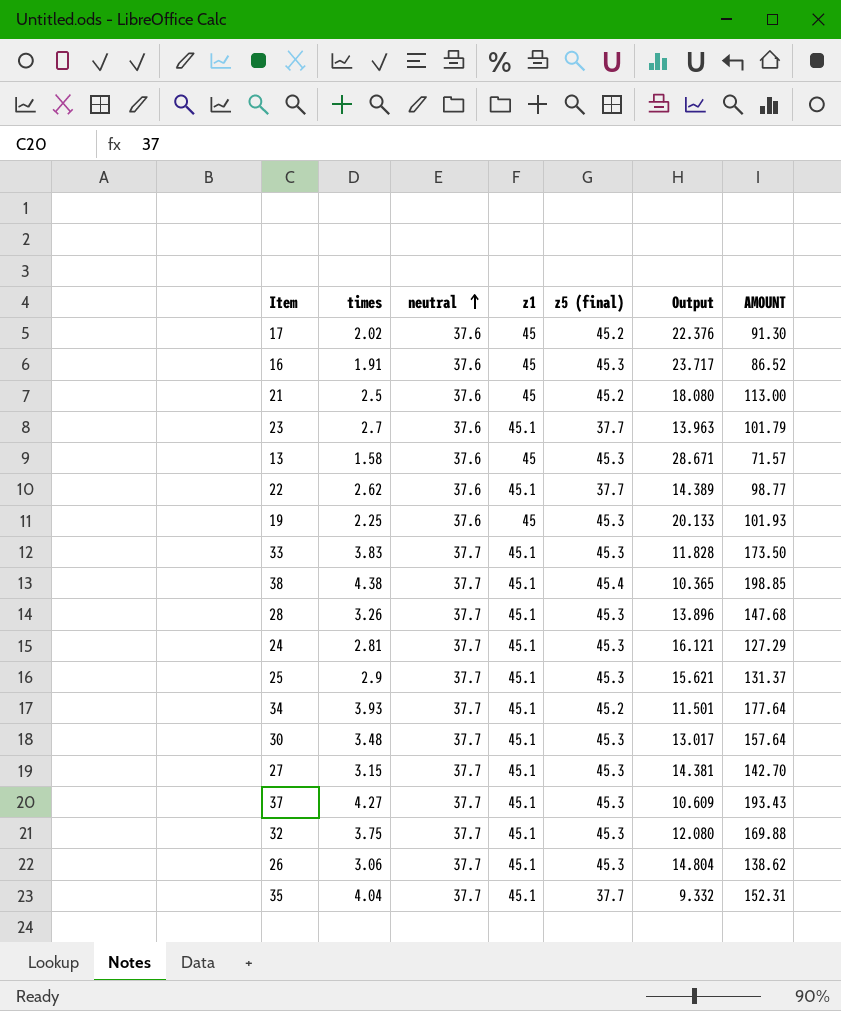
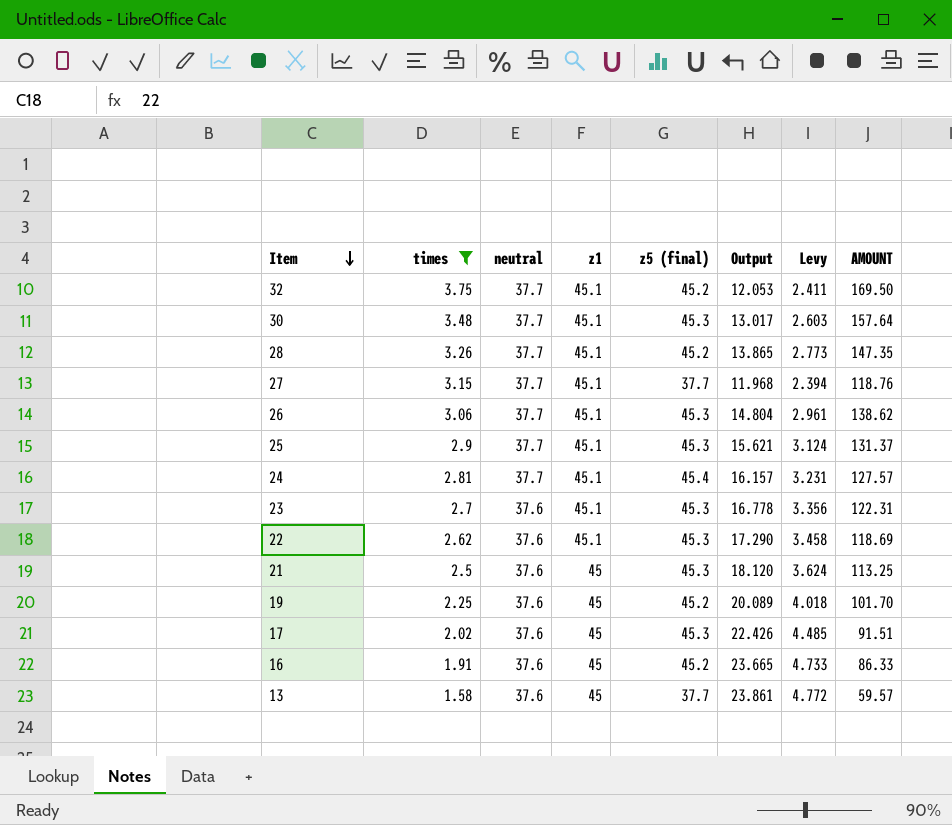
filter: none -> times <= 3.75
row order: neutral ascending -> Item descending
column Levy | formula: none -> [Output] * 0.2
32 | z5 (final): 45.3 -> 45.2
32 | Output: 12.080 -> 12.053
32 | AMOUNT: 169.88 -> 169.50
28 | z5 (final): 45.3 -> 45.2
28 | Output: 13.896 -> 13.865
28 | AMOUNT: 147.68 -> 147.35
27 | z5 (final): 45.3 -> 37.7
27 | Output: 14.381 -> 11.968
27 | AMOUNT: 142.70 -> 118.76
24 | z5 (final): 45.3 -> 45.4
24 | Output: 16.121 -> 16.157
24 | AMOUNT: 127.29 -> 127.57
23 | z5 (final): 37.7 -> 45.3
23 | Output: 13.963 -> 16.778
23 | AMOUNT: 101.79 -> 122.31
22 | z5 (final): 37.7 -> 45.3
22 | Output: 14.389 -> 17.290
22 | AMOUNT: 98.77 -> 118.69
21 | z5 (final): 45.2 -> 45.3
21 | Output: 18.080 -> 18.120
21 | AMOUNT: 113.00 -> 113.25
19 | z5 (final): 45.3 -> 45.2
19 | Output: 20.133 -> 20.089
19 | AMOUNT: 101.93 -> 101.70
17 | z5 (final): 45.2 -> 45.3
17 | Output: 22.376 -> 22.426
17 | AMOUNT: 91.30 -> 91.51
16 | z5 (final): 45.3 -> 45.2
16 | Output: 23.717 -> 23.665
16 | AMOUNT: 86.52 -> 86.33
13 | z5 (final): 45.3 -> 37.7
13 | Output: 28.671 -> 23.861
13 | AMOUNT: 71.57 -> 59.57

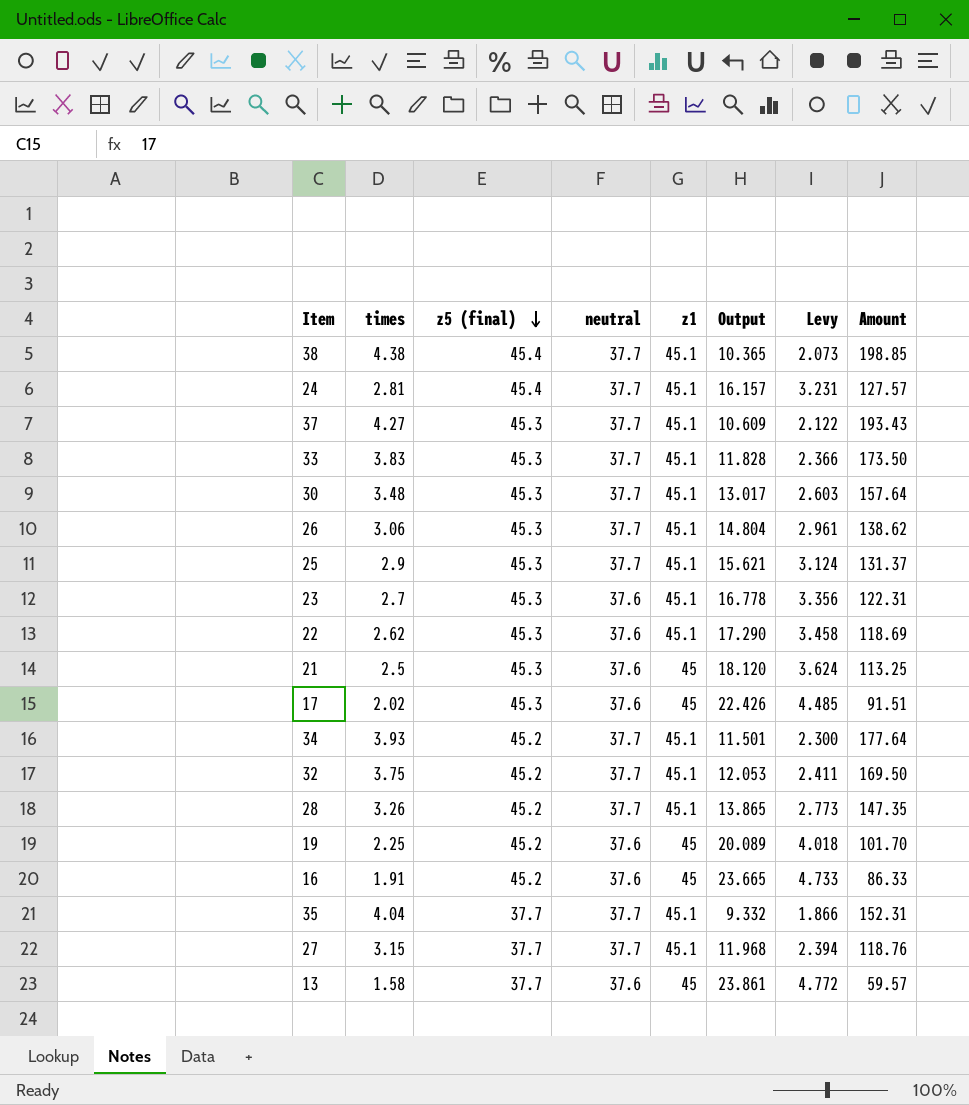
filter: times <= 3.75 -> none
row order: Item descending -> z5 (final) descending
column z5 (final) | position: 5 -> 3
column name: AMOUNT -> Amount

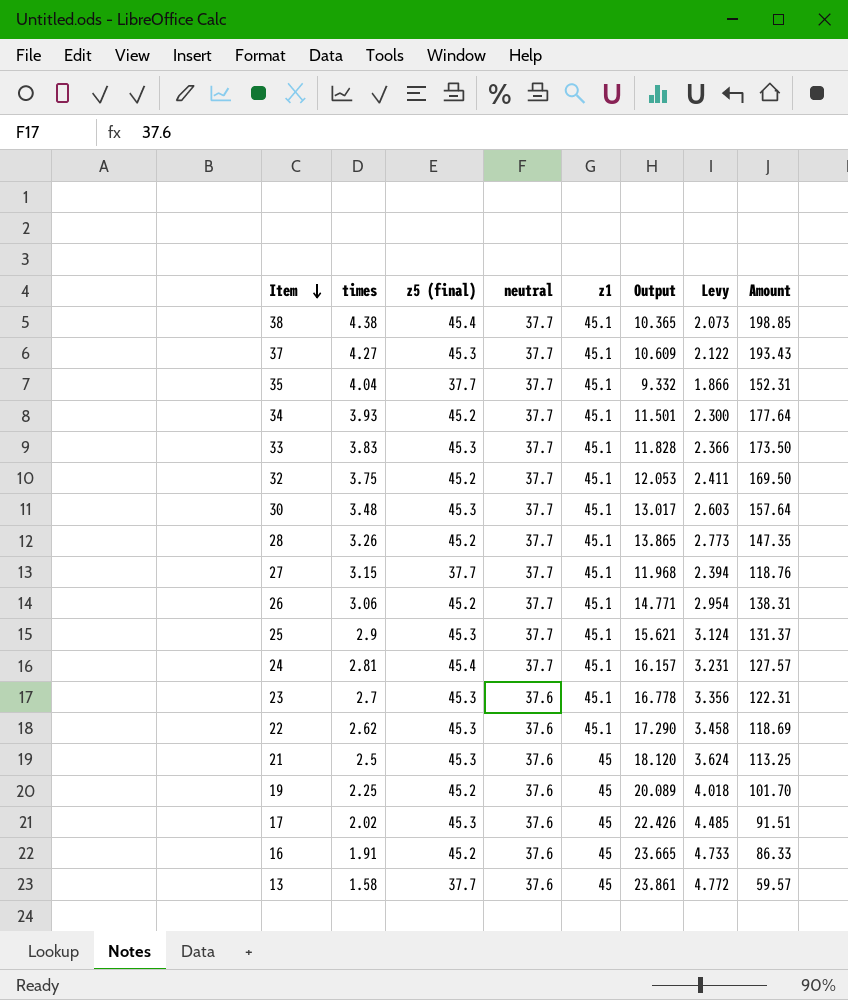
row order: z5 (final) descending -> Item descending
26 | z5 (final): 45.3 -> 45.2
26 | Output: 14.804 -> 14.771
26 | Levy: 2.961 -> 2.954
26 | Amount: 138.62 -> 138.31

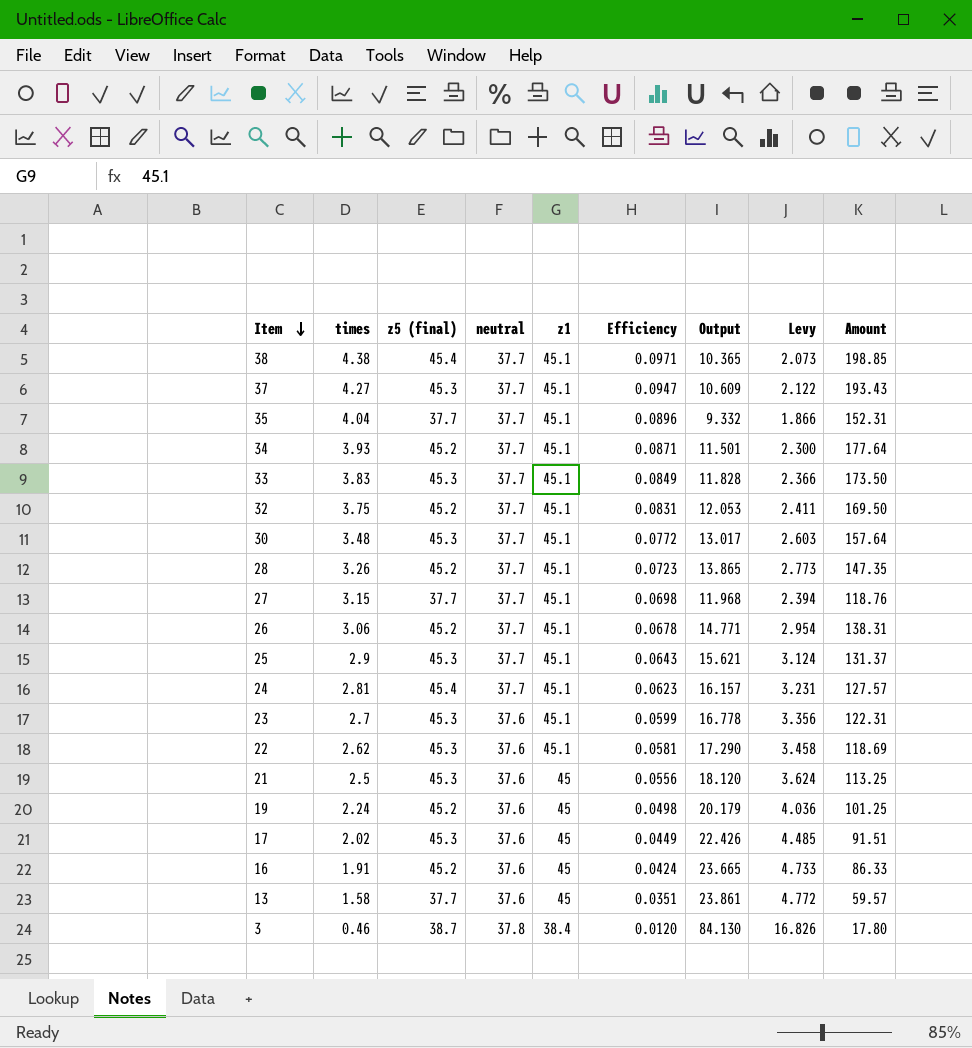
column Efficiency | formula: none -> [times] / [z1]
19 | times: 2.25 -> 2.24
19 | Output: 20.089 -> 20.179
19 | Levy: 4.018 -> 4.036
19 | Amount: 101.70 -> 101.25
row 3: none -> 0.46 | 38.7 | 37.8 | 38.4 | 0.0120 | 84.130 | 16.826 | 17.80

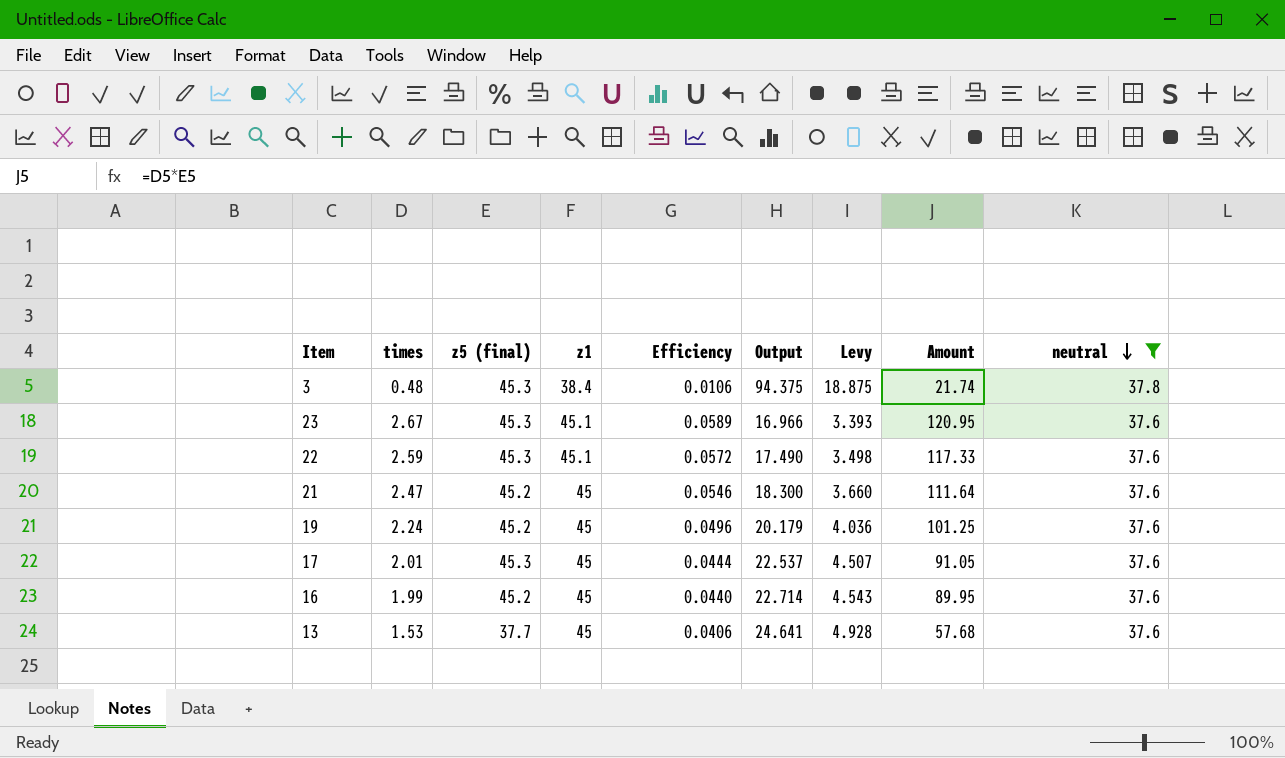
filter: none -> neutral != 37.7
row order: Item descending -> neutral descending
column Efficiency | formula: [times] / [z1] -> [times] / [z5 (final)]
column neutral | position: 4 -> 9
3 | times: 0.46 -> 0.48
3 | z5 (final): 38.7 -> 45.3
3 | Output: 84.130 -> 94.375
3 | Levy: 16.826 -> 18.875
3 | Amount: 17.80 -> 21.74
23 | times: 2.7 -> 2.67
23 | Output: 16.778 -> 16.966
23 | Levy: 3.356 -> 3.393
23 | Amount: 122.31 -> 120.95
22 | times: 2.62 -> 2.59
22 | Output: 17.290 -> 17.490
22 | Levy: 3.458 -> 3.498
22 | Amount: 118.69 -> 117.33
21 | times: 2.5 -> 2.47
21 | z5 (final): 45.3 -> 45.2
21 | Output: 18.120 -> 18.300
21 | Levy: 3.624 -> 3.660
21 | Amount: 113.25 -> 111.64
17 | times: 2.02 -> 2.01
17 | Output: 22.426 -> 22.537
17 | Levy: 4.485 -> 4.507
17 | Amount: 91.51 -> 91.05
16 | times: 1.91 -> 1.99
16 | Output: 23.665 -> 22.714
16 | Levy: 4.733 -> 4.543
16 | Amount: 86.33 -> 89.95
13 | times: 1.58 -> 1.53
13 | Output: 23.861 -> 24.641
13 | Levy: 4.772 -> 4.928
13 | Amount: 59.57 -> 57.68

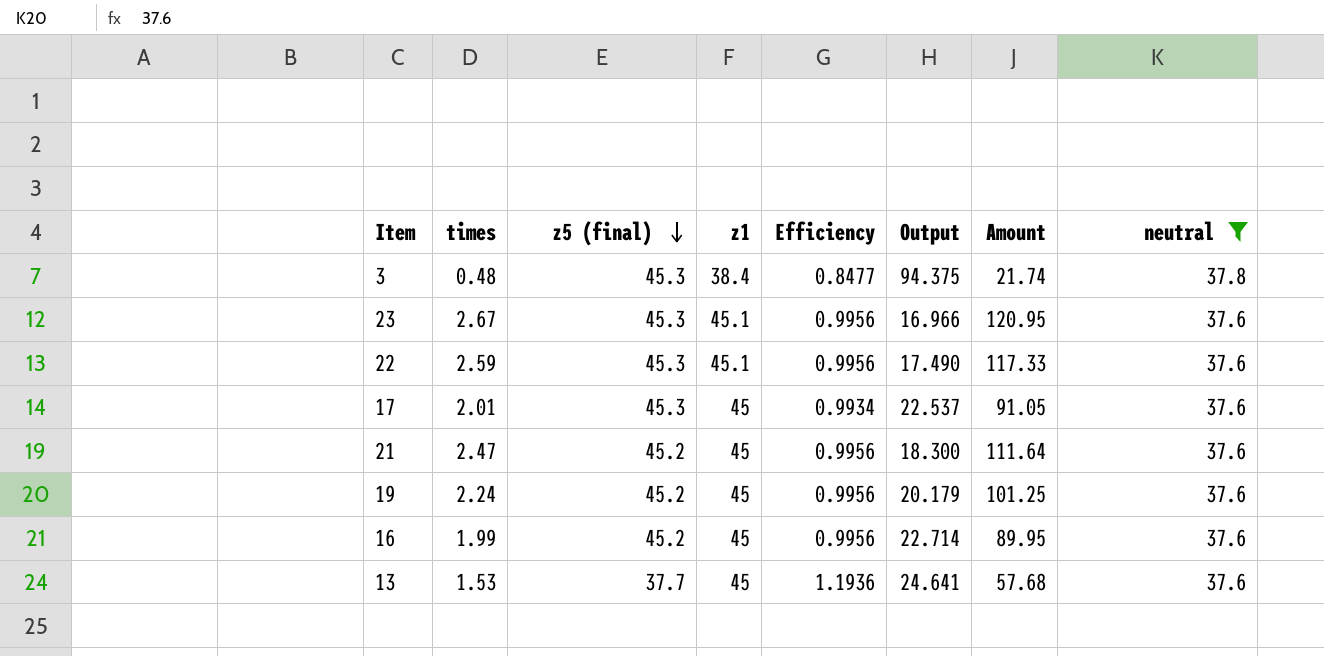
row order: neutral descending -> z5 (final) descending
column Levy | formula: [Output] * 0.2 -> none
column Efficiency | formula: [times] / [z5 (final)] -> [z1] / [z5 (final)]

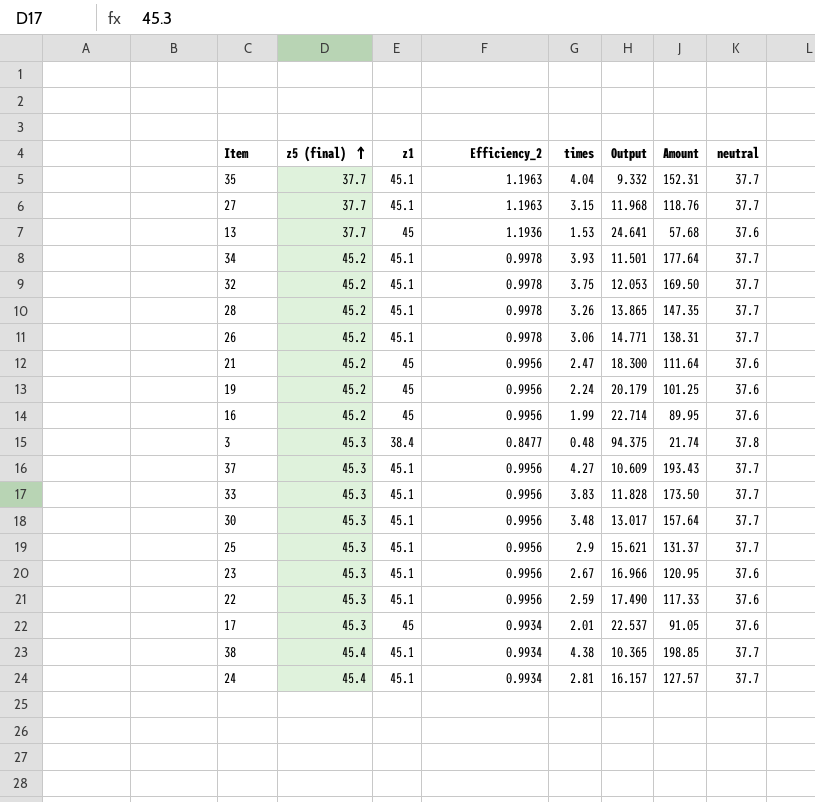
filter: neutral != 37.7 -> none
row order: z5 (final) descending -> z5 (final) ascending
column name: Efficiency -> Efficiency_2
column times | position: 2 -> 5

